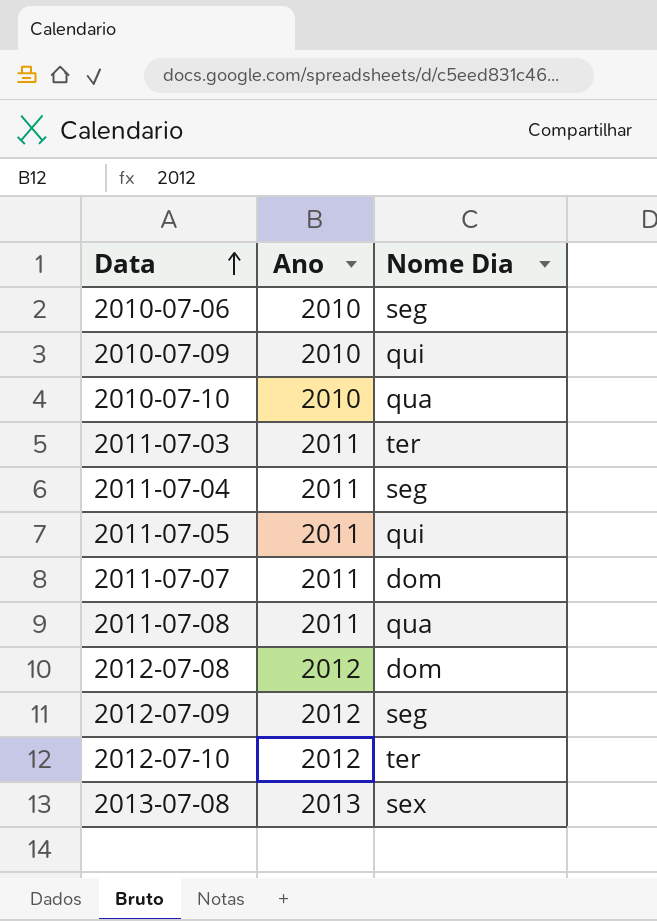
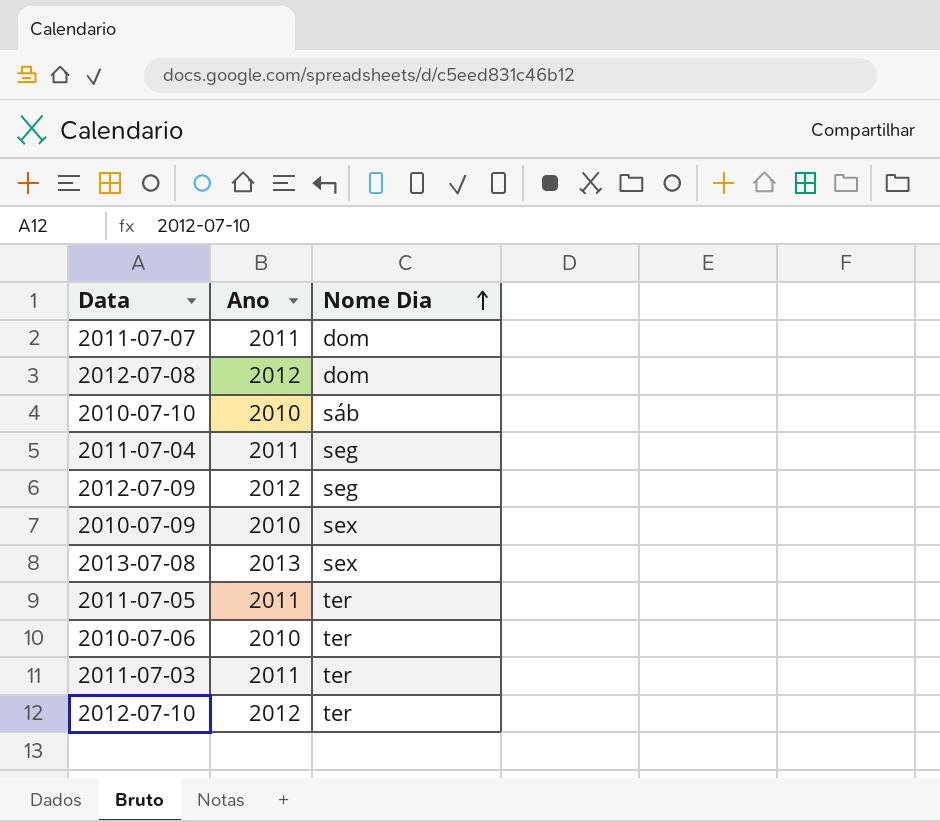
row order: Data ascending -> Nome Dia ascending
row 2011-07-08: 2011 | qua -> none
2010-07-10 | Nome Dia: qua -> sáb
2010-07-09 | Nome Dia: qui -> sex
2011-07-05 | Nome Dia: qui -> ter
2010-07-06 | Nome Dia: seg -> ter

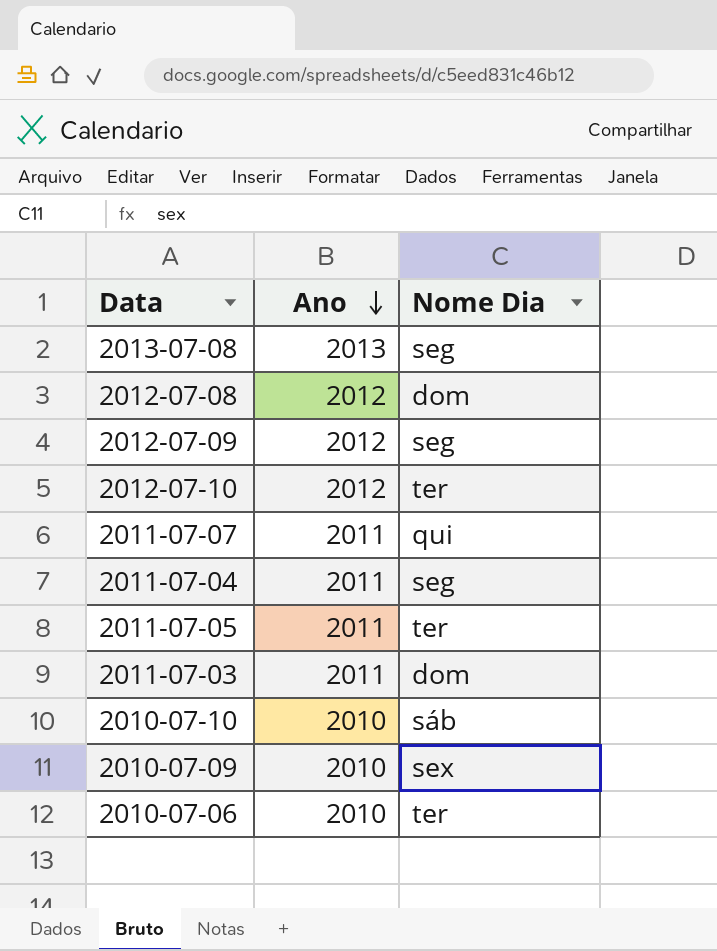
row order: Nome Dia ascending -> Ano descending
2013-07-08 | Nome Dia: sex -> seg
2011-07-07 | Nome Dia: dom -> qui
2011-07-03 | Nome Dia: ter -> dom

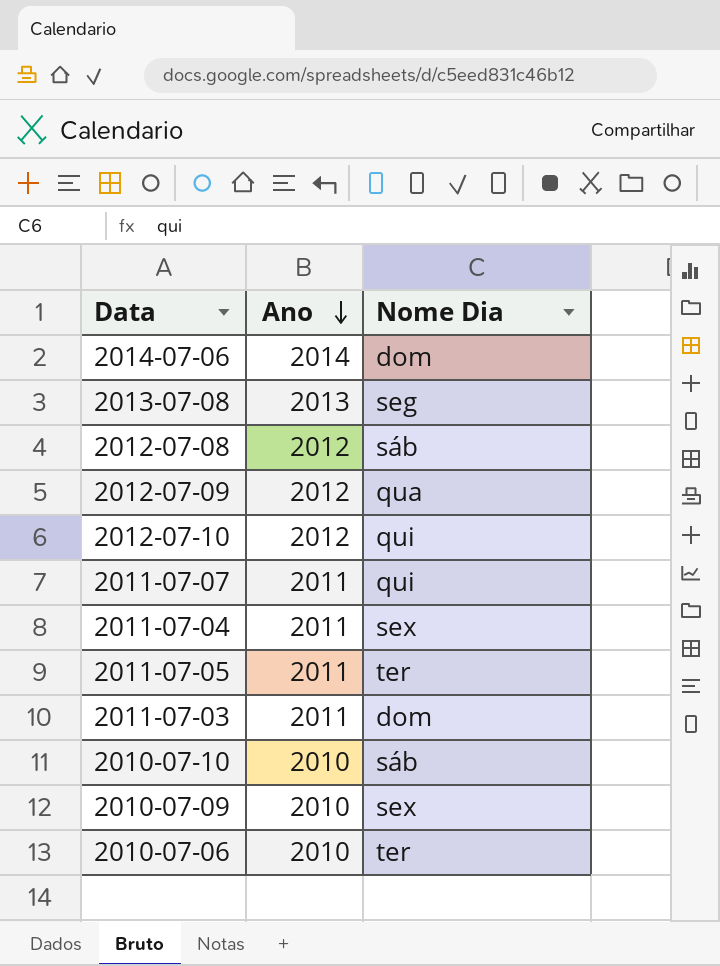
row 2014-07-06: none -> 2014 | dom
2012-07-08 | Nome Dia: dom -> sáb
2012-07-09 | Nome Dia: seg -> qua
2012-07-10 | Nome Dia: ter -> qui
2011-07-04 | Nome Dia: seg -> sex

